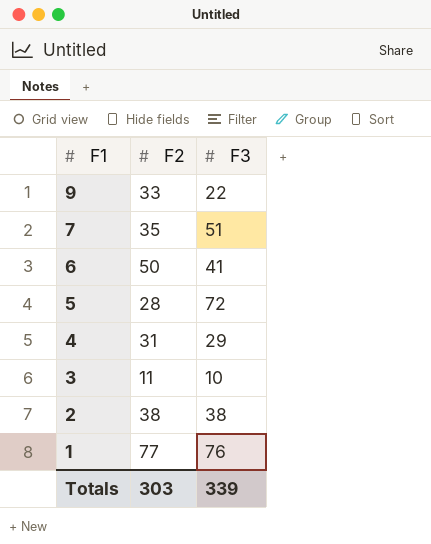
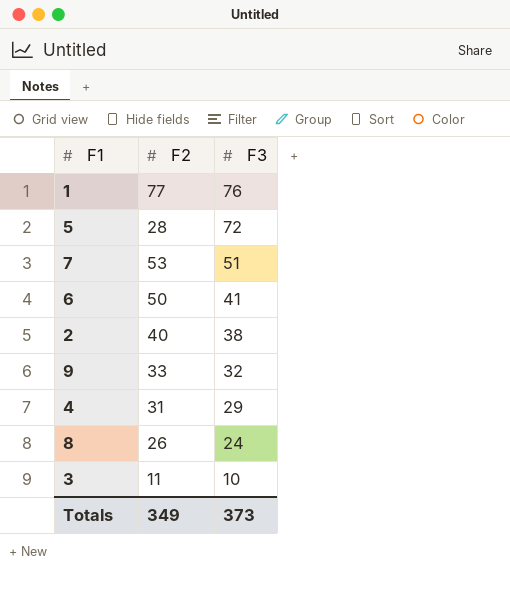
row order: F1 descending -> F3 descending
7 | F2: 35 -> 53
2 | F2: 38 -> 40
9 | F3: 22 -> 32
row 8: none -> 26 | 24
Totals | F2: 303 -> 349
Totals | F3: 339 -> 373

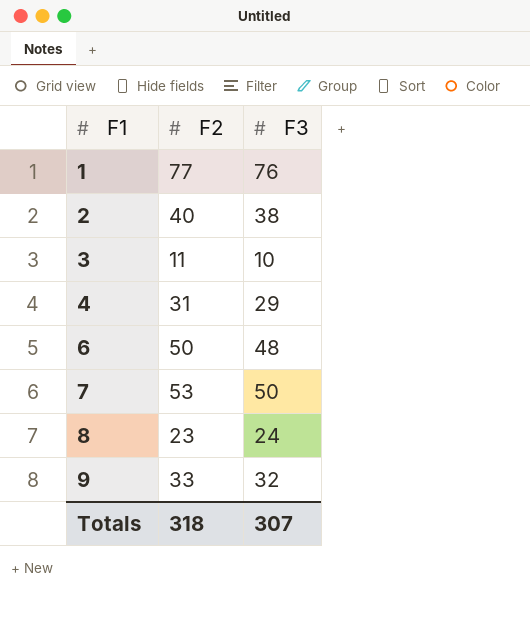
row order: F3 descending -> F1 ascending
row 5: 28 | 72 -> none
6 | F3: 41 -> 48
7 | F3: 51 -> 50
8 | F2: 26 -> 23
Totals | F2: 349 -> 318
Totals | F3: 373 -> 307

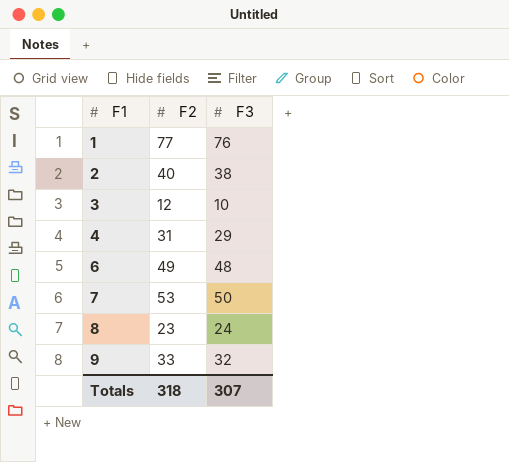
3 | F2: 11 -> 12
6 | F2: 50 -> 49

